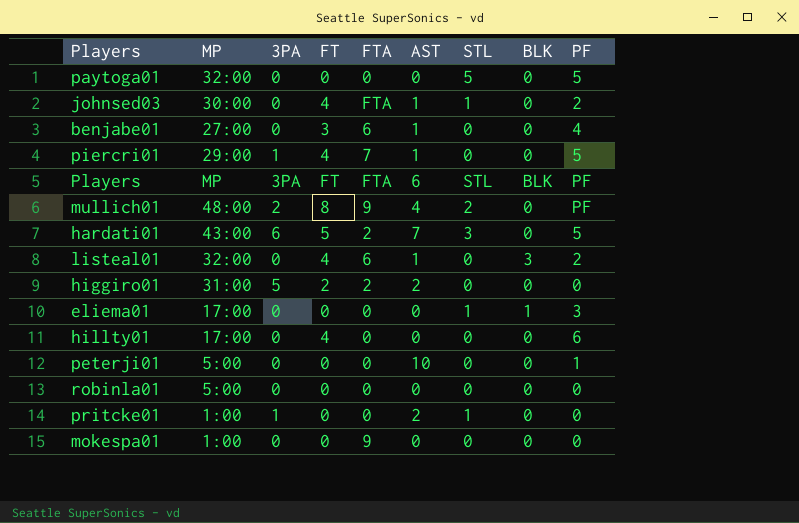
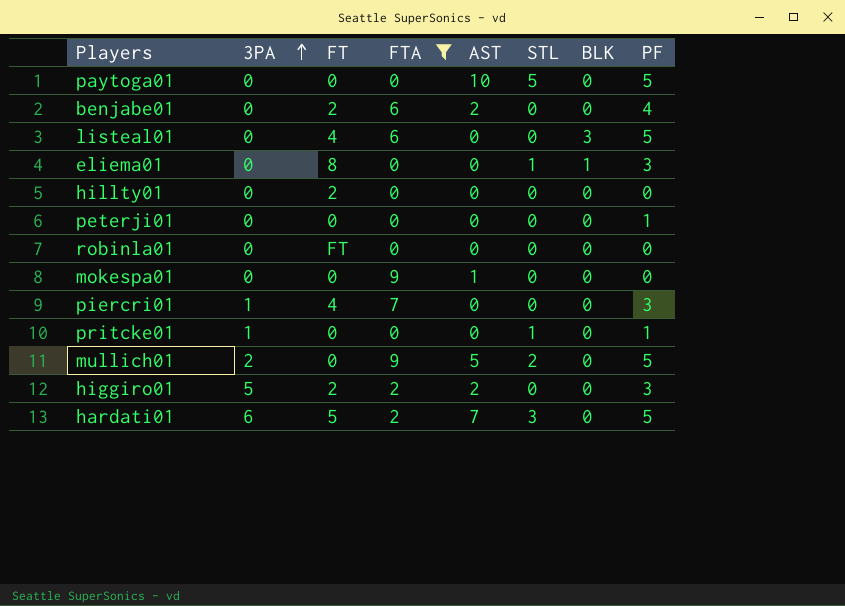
filter: none -> FTA != FTA
row order: none -> 3PA ascending
column MP | position: 2 -> none
paytoga01 | AST: 0 -> 10
benjabe01 | FT: 3 -> 2
benjabe01 | AST: 1 -> 2
listeal01 | AST: 1 -> 0
listeal01 | PF: 2 -> 5
eliema01 | FT: 0 -> 8
hillty01 | FT: 4 -> 2
hillty01 | PF: 6 -> 0
peterji01 | AST: 10 -> 0
robinla01 | FT: 0 -> FT
mokespa01 | AST: 0 -> 1
piercri01 | AST: 1 -> 0
piercri01 | PF: 5 -> 3
pritcke01 | AST: 2 -> 0
pritcke01 | PF: 0 -> 1
mullich01 | FT: 8 -> 0
mullich01 | AST: 4 -> 5
mullich01 | PF: PF -> 5
higgiro01 | PF: 0 -> 3

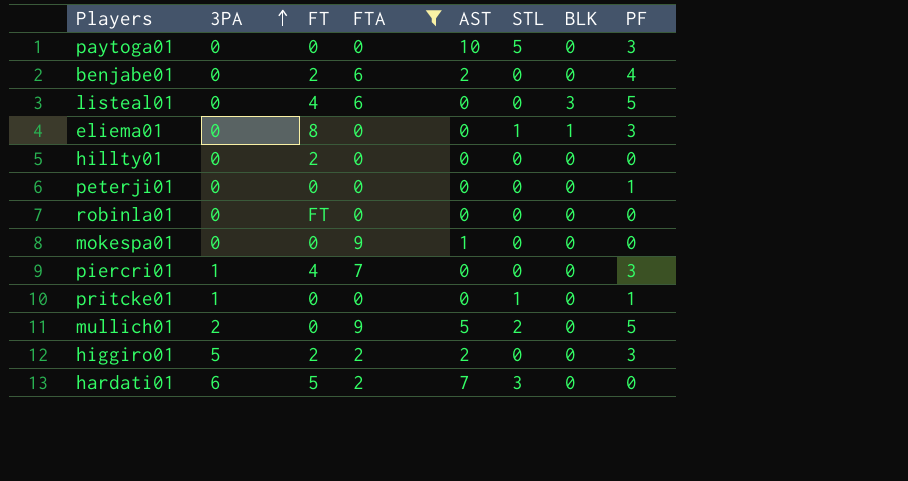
paytoga01 | PF: 5 -> 3
hardati01 | PF: 5 -> 0

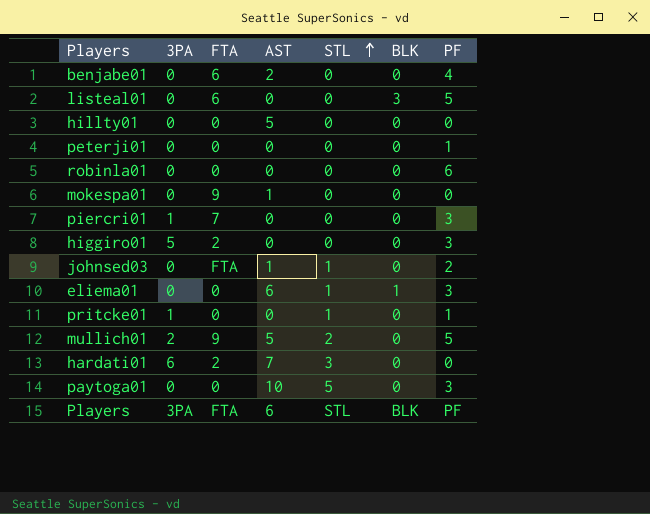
filter: FTA != FTA -> none
row order: 3PA ascending -> STL ascending
column FT | position: 3 -> none
hillty01 | AST: 0 -> 5
robinla01 | PF: 0 -> 6
higgiro01 | AST: 2 -> 0
eliema01 | AST: 0 -> 6

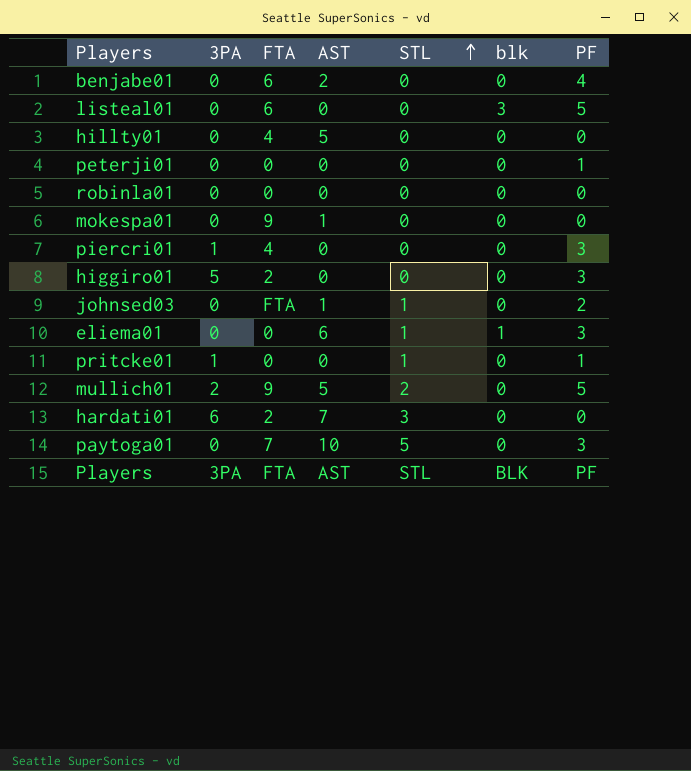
column name: BLK -> blk
hillty01 | FTA: 0 -> 4
robinla01 | PF: 6 -> 0
piercri01 | FTA: 7 -> 4
paytoga01 | FTA: 0 -> 7
Players | AST: 6 -> AST

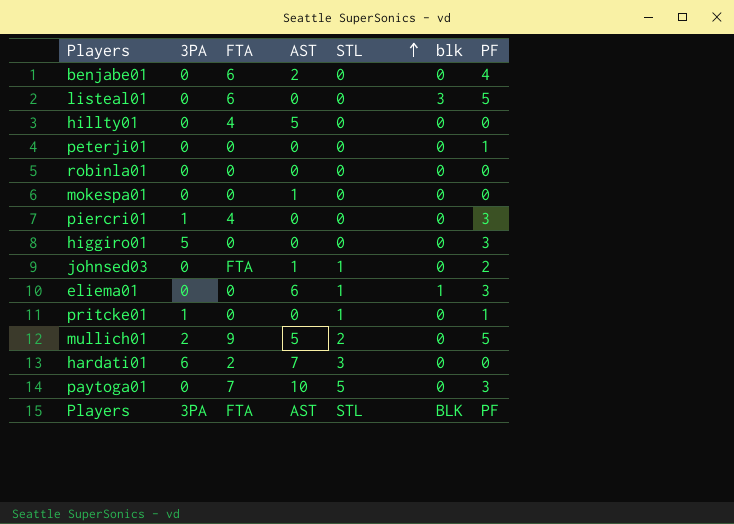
mokespa01 | FTA: 9 -> 0
higgiro01 | FTA: 2 -> 0

